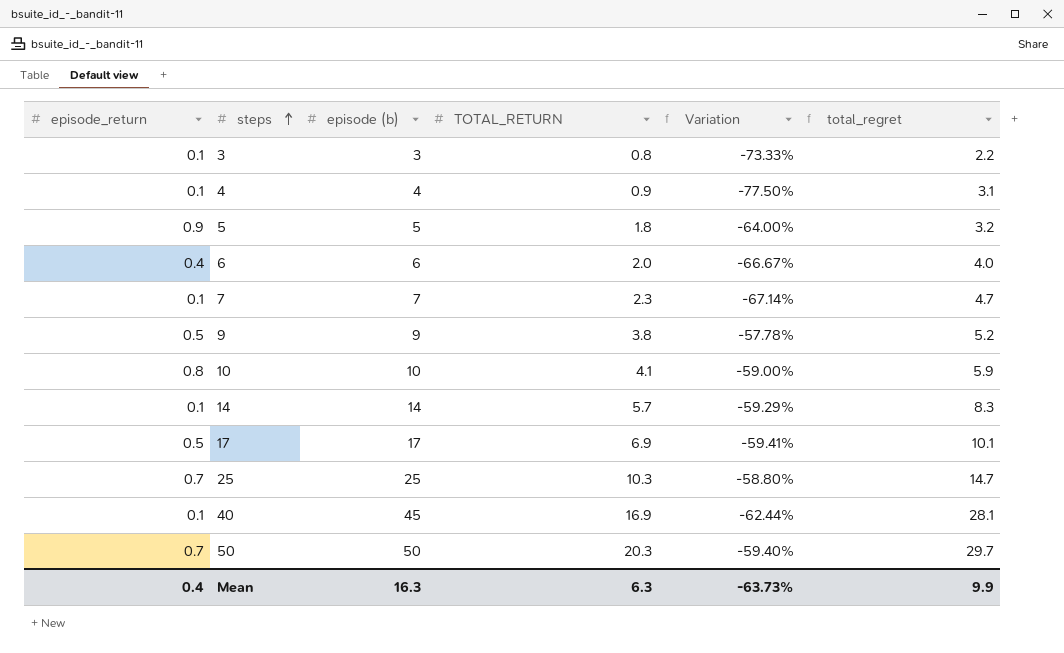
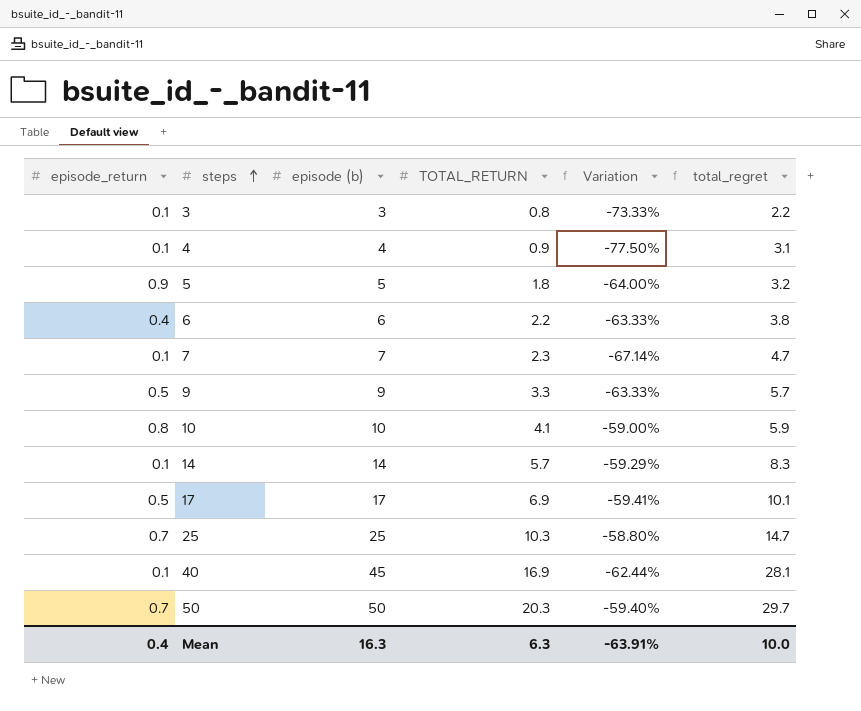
6 | TOTAL_RETURN: 2.0 -> 2.2
6 | Variation: -66.67% -> -63.33%
6 | total_regret: 4.0 -> 3.8
9 | TOTAL_RETURN: 3.8 -> 3.3
9 | Variation: -57.78% -> -63.33%
9 | total_regret: 5.2 -> 5.7
Mean | Variation: -63.73% -> -63.91%
Mean | total_regret: 9.9 -> 10.0

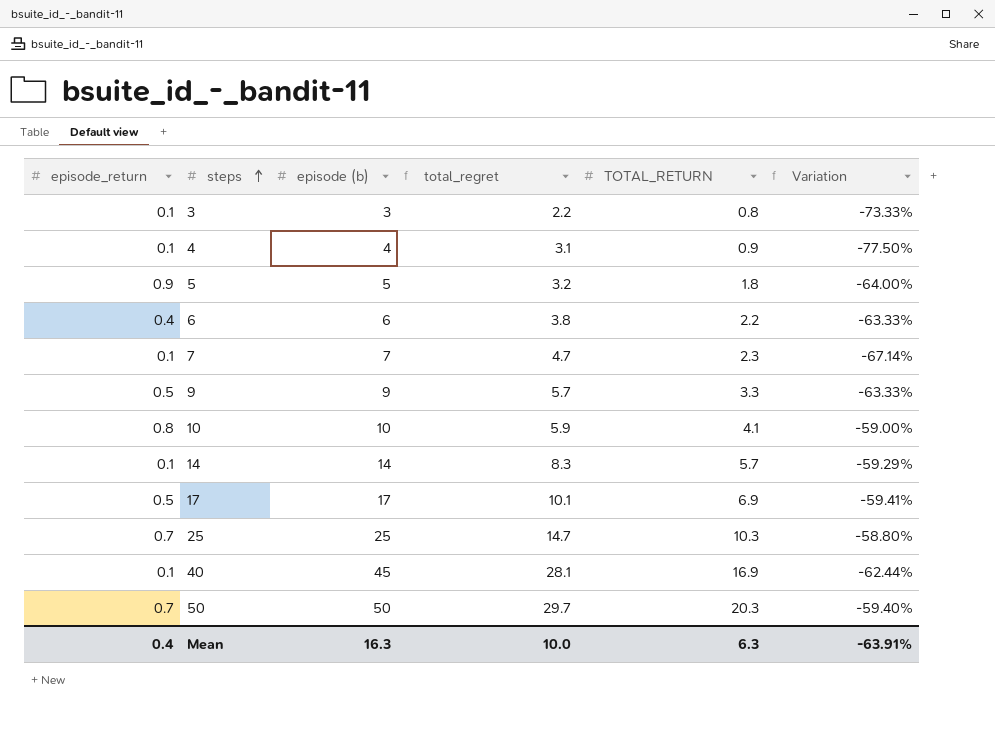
column total_regret | position: 6 -> 4

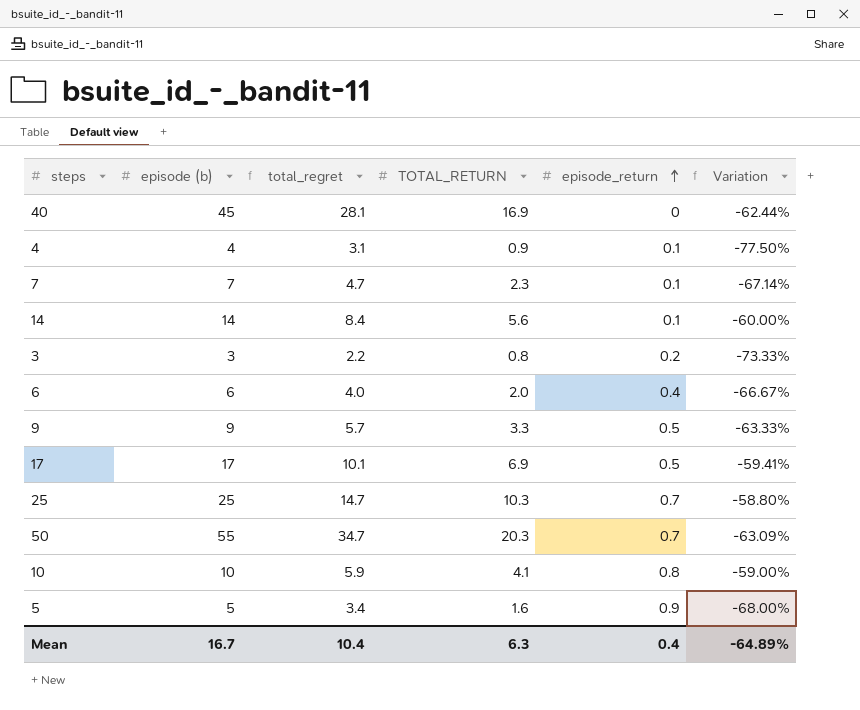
row order: steps ascending -> episode_return ascending
column episode_return | position: 1 -> 5
40 | episode_return: 0.1 -> 0
14 | total_regret: 8.3 -> 8.4
14 | TOTAL_RETURN: 5.7 -> 5.6
14 | Variation: -59.29% -> -60.00%
3 | episode_return: 0.1 -> 0.2
6 | total_regret: 3.8 -> 4.0
6 | TOTAL_RETURN: 2.2 -> 2.0
6 | Variation: -63.33% -> -66.67%
50 | episode (b): 50 -> 55
50 | total_regret: 29.7 -> 34.7
50 | Variation: -59.40% -> -63.09%
5 | total_regret: 3.2 -> 3.4
5 | TOTAL_RETURN: 1.8 -> 1.6
5 | Variation: -64.00% -> -68.00%
Mean | episode (b): 16.3 -> 16.7
Mean | total_regret: 10.0 -> 10.4
Mean | Variation: -63.91% -> -64.89%

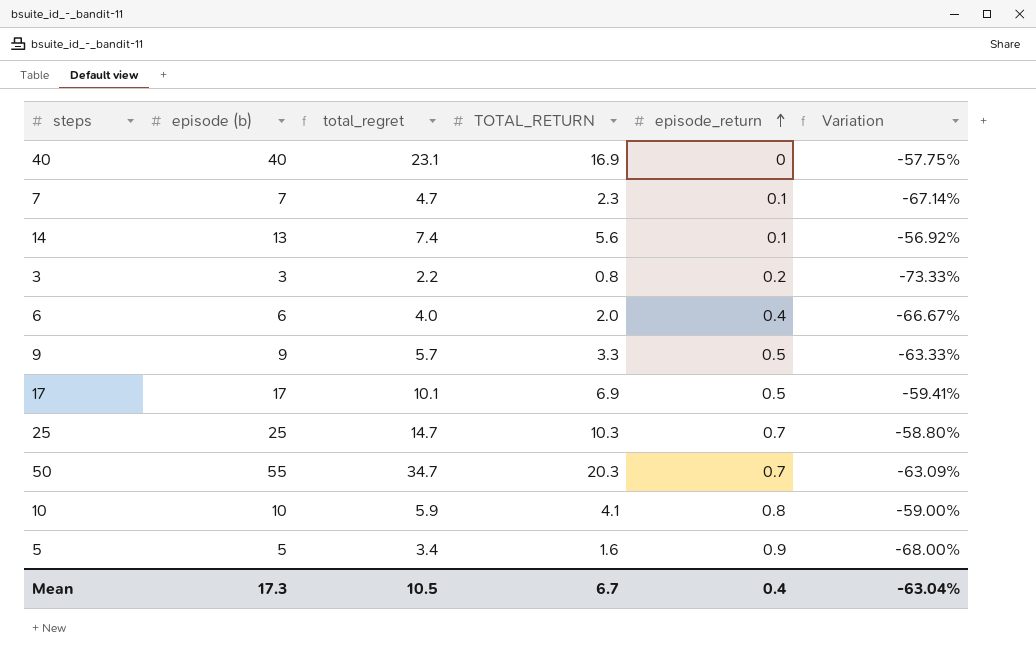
row 4: 4 | 3.1 | 0.9 | 0.1 | -77.50% -> none
40 | episode (b): 45 -> 40
40 | total_regret: 28.1 -> 23.1
40 | Variation: -62.44% -> -57.75%
14 | episode (b): 14 -> 13
14 | total_regret: 8.4 -> 7.4
14 | Variation: -60.00% -> -56.92%
Mean | episode (b): 16.7 -> 17.3
Mean | total_regret: 10.4 -> 10.5
Mean | TOTAL_RETURN: 6.3 -> 6.7
Mean | Variation: -64.89% -> -63.04%

